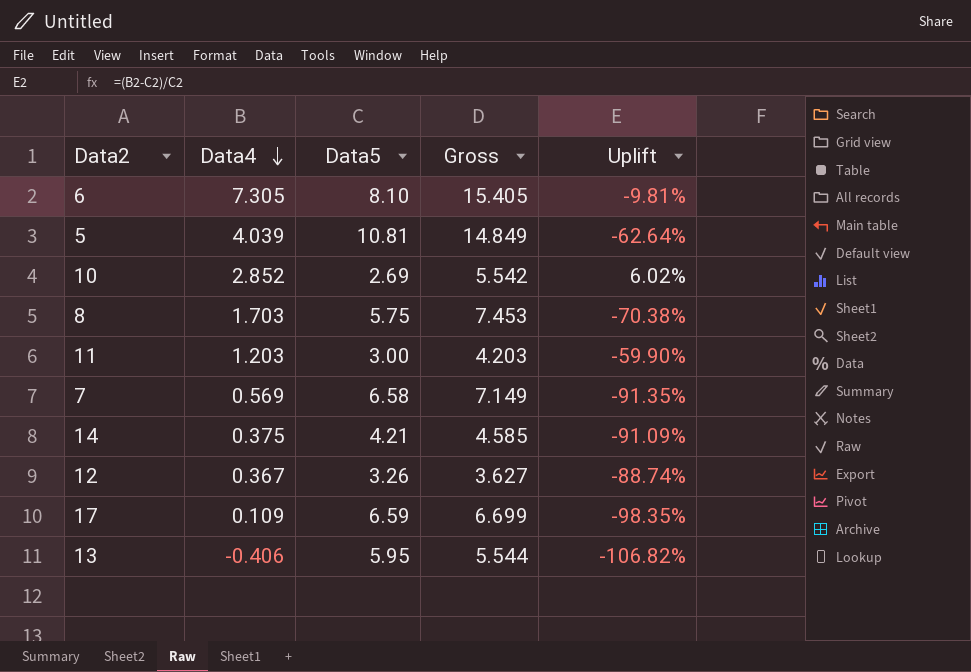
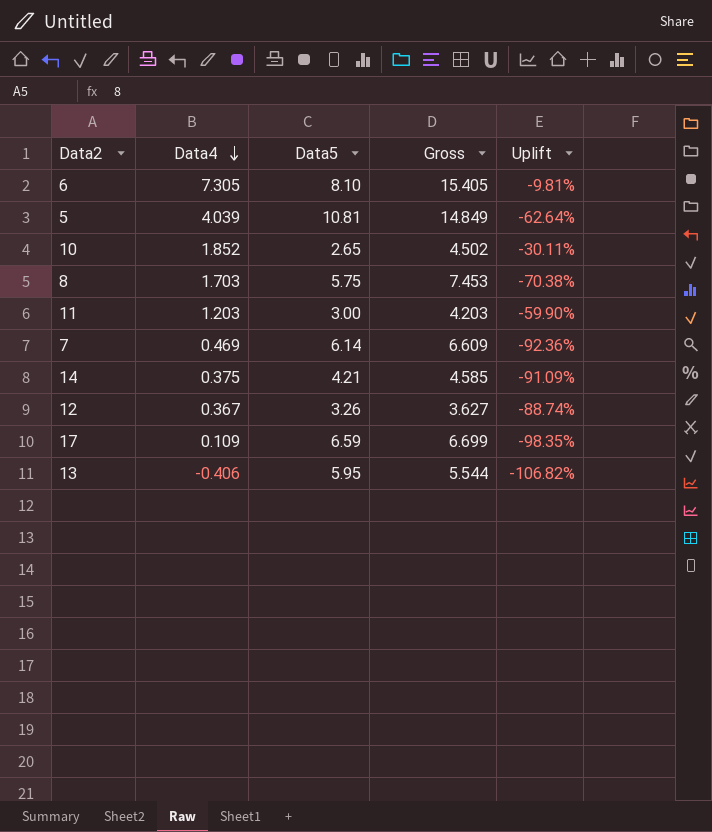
10 | Data4: 2.852 -> 1.852
10 | Data5: 2.69 -> 2.65
10 | Gross: 5.542 -> 4.502
10 | Uplift: 6.02% -> -30.11%
7 | Data4: 0.569 -> 0.469
7 | Data5: 6.58 -> 6.14
7 | Gross: 7.149 -> 6.609
7 | Uplift: -91.35% -> -92.36%

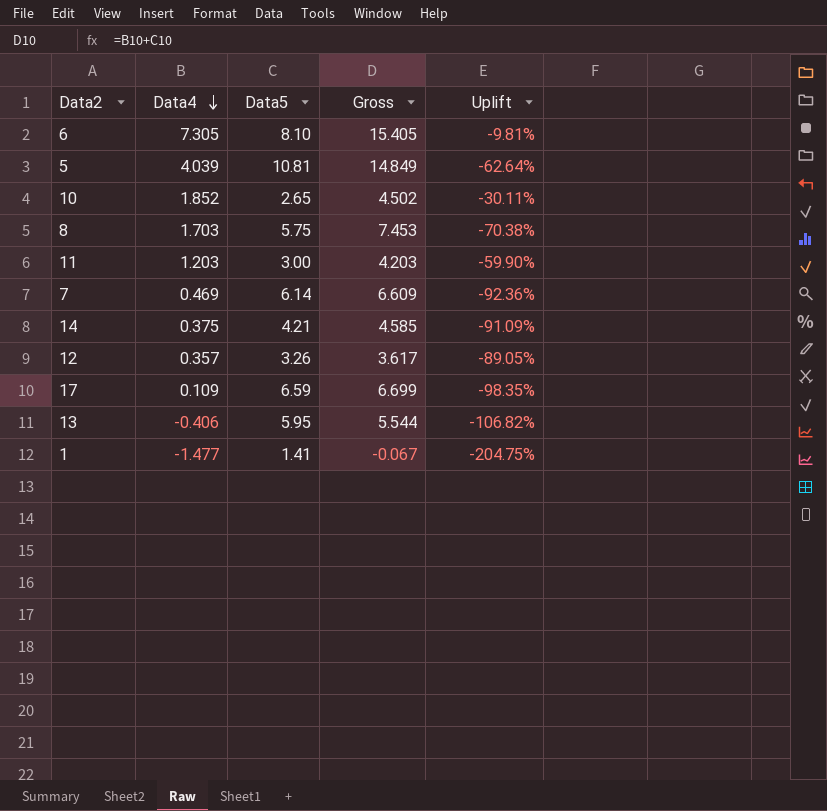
12 | Data4: 0.367 -> 0.357
12 | Gross: 3.627 -> 3.617
12 | Uplift: -88.74% -> -89.05%
row 1: none -> -1.477 | 1.41 | -0.067 | -204.75%

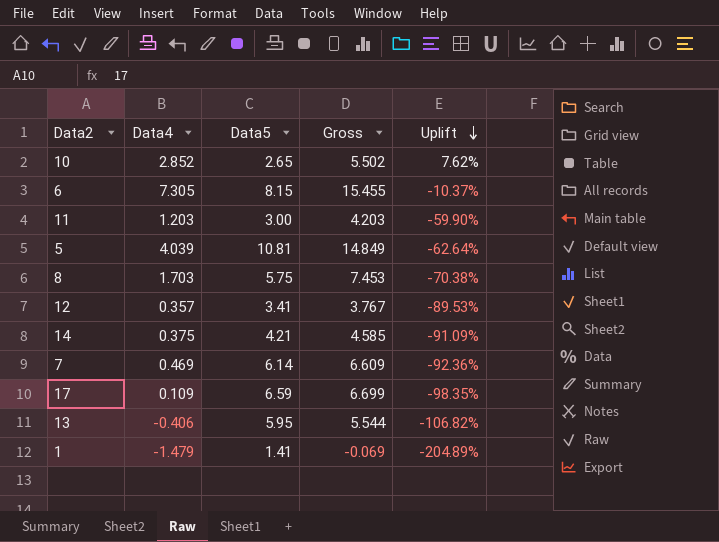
row order: Data4 descending -> Uplift descending
10 | Data4: 1.852 -> 2.852
10 | Gross: 4.502 -> 5.502
10 | Uplift: -30.11% -> 7.62%
6 | Data5: 8.10 -> 8.15
6 | Gross: 15.405 -> 15.455
6 | Uplift: -9.81% -> -10.37%
12 | Data5: 3.26 -> 3.41
12 | Gross: 3.617 -> 3.767
12 | Uplift: -89.05% -> -89.53%
1 | Data4: -1.477 -> -1.479
1 | Gross: -0.067 -> -0.069
1 | Uplift: -204.75% -> -204.89%

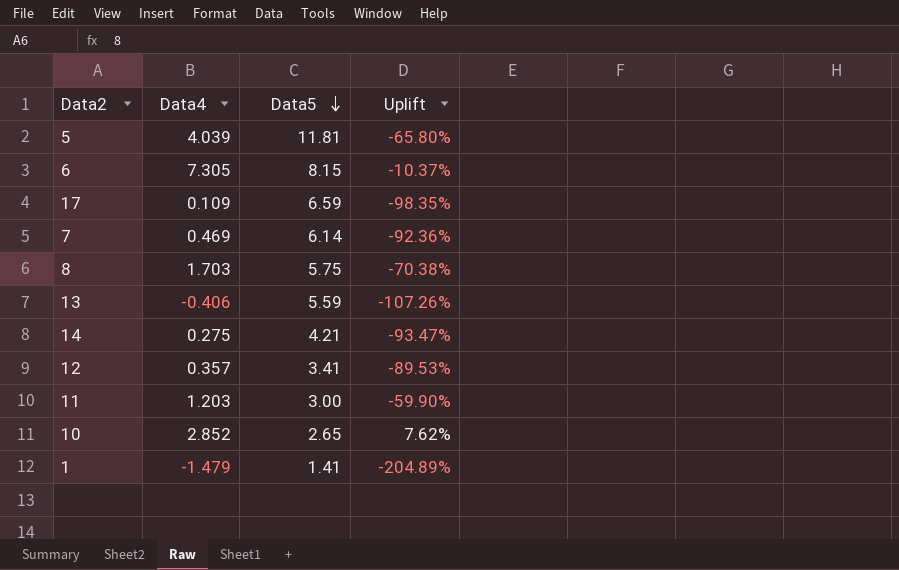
row order: Uplift descending -> Data5 descending
column Gross | formula: [Data4] + [Data5] -> none
5 | Data5: 10.81 -> 11.81
5 | Uplift: -62.64% -> -65.80%
13 | Data5: 5.95 -> 5.59
13 | Uplift: -106.82% -> -107.26%
14 | Data4: 0.375 -> 0.275
14 | Uplift: -91.09% -> -93.47%

